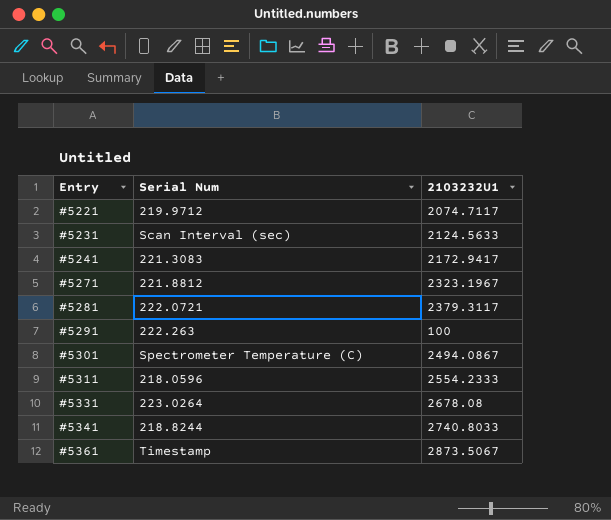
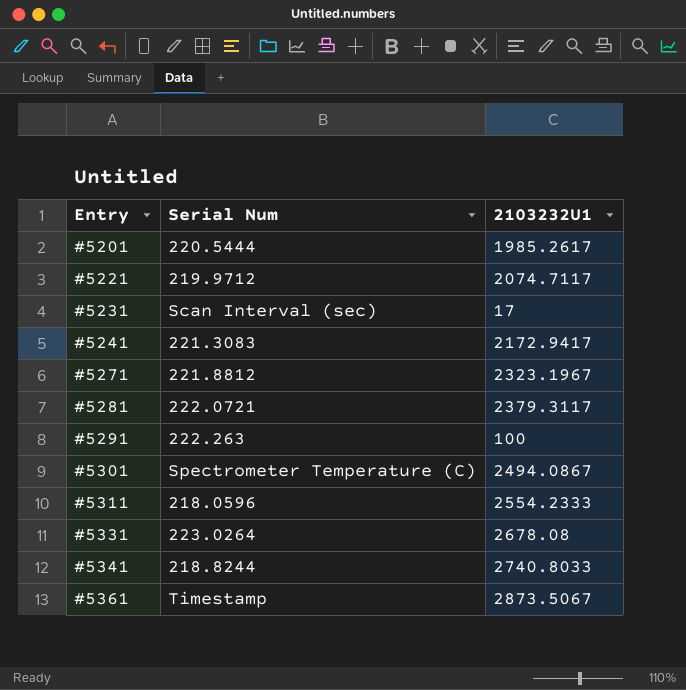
row #5201: none -> 220.5444 | 1985.2617
#5231 | 2103232U1: 2124.5633 -> 17

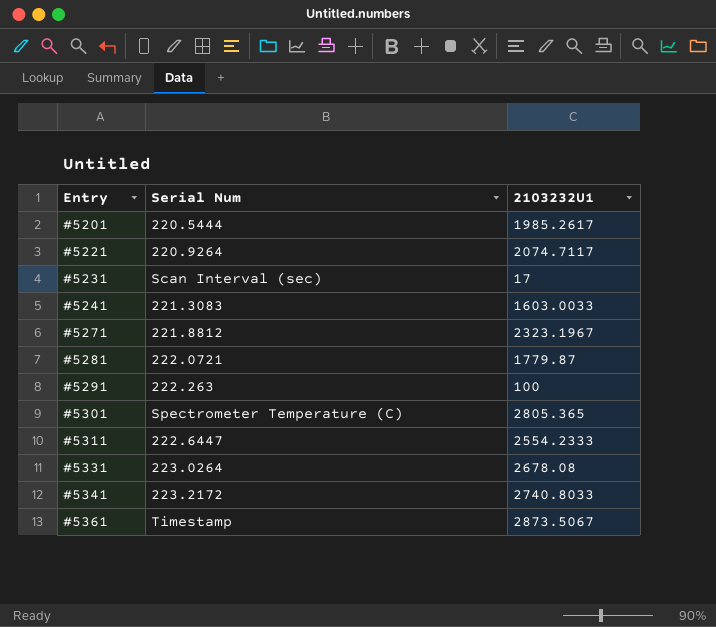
#5221 | Serial Num: 219.9712 -> 220.9264
#5241 | 2103232U1: 2172.9417 -> 1603.0033
#5281 | 2103232U1: 2379.3117 -> 1779.87
#5301 | 2103232U1: 2494.0867 -> 2805.365
#5311 | Serial Num: 218.0596 -> 222.6447
#5341 | Serial Num: 218.8244 -> 223.2172

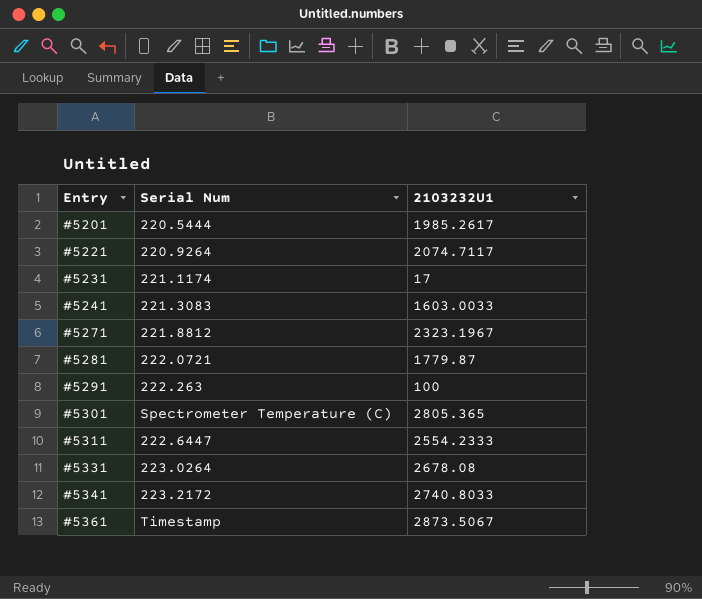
#5231 | Serial Num: Scan Interval (sec) -> 221.1174

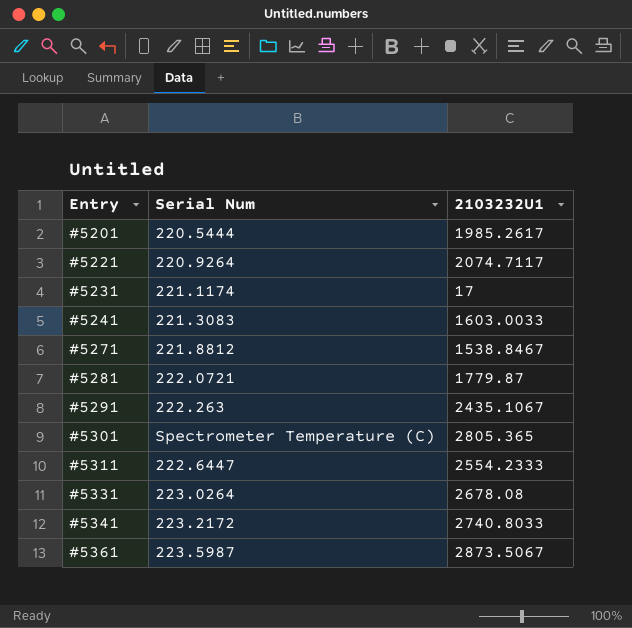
#5271 | 2103232U1: 2323.1967 -> 1538.8467
#5291 | 2103232U1: 100 -> 2435.1067
#5361 | Serial Num: Timestamp -> 223.5987

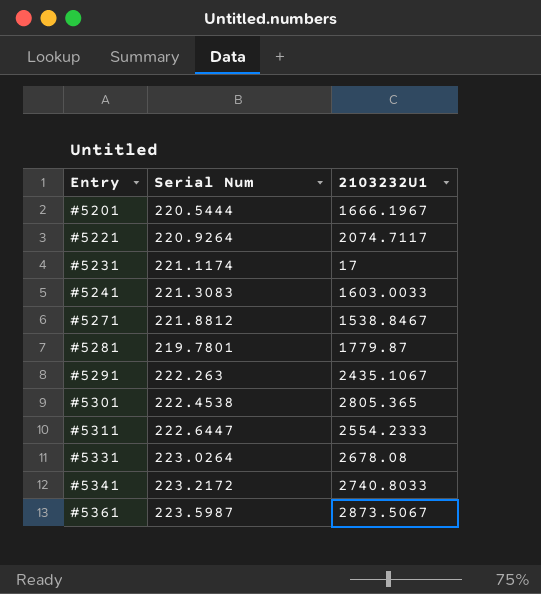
#5201 | 2103232U1: 1985.2617 -> 1666.1967
#5281 | Serial Num: 222.0721 -> 219.7801
#5301 | Serial Num: Spectrometer Temperature (C) -> 222.4538

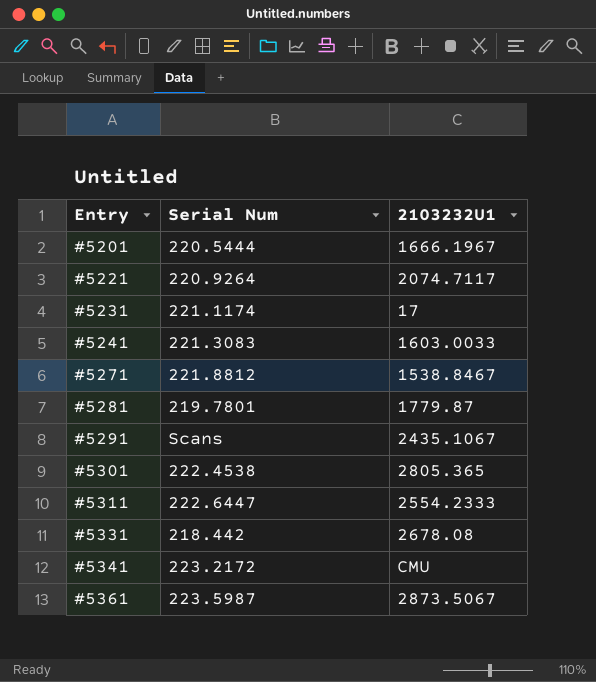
#5291 | Serial Num: 222.263 -> Scans
#5331 | Serial Num: 223.0264 -> 218.442
#5341 | 2103232U1: 2740.8033 -> CMU

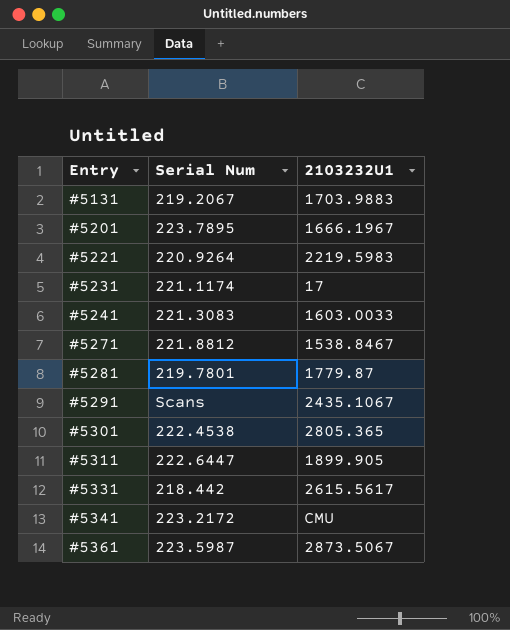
row #5131: none -> 219.2067 | 1703.9883
#5201 | Serial Num: 220.5444 -> 223.7895
#5221 | 2103232U1: 2074.7117 -> 2219.5983
#5311 | 2103232U1: 2554.2333 -> 1899.905
#5331 | 2103232U1: 2678.08 -> 2615.5617

